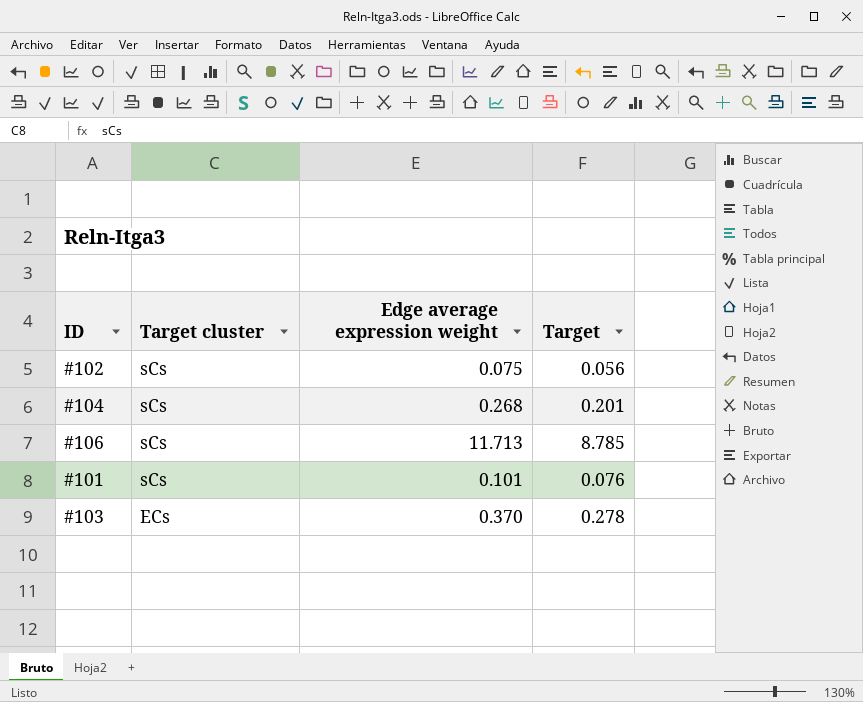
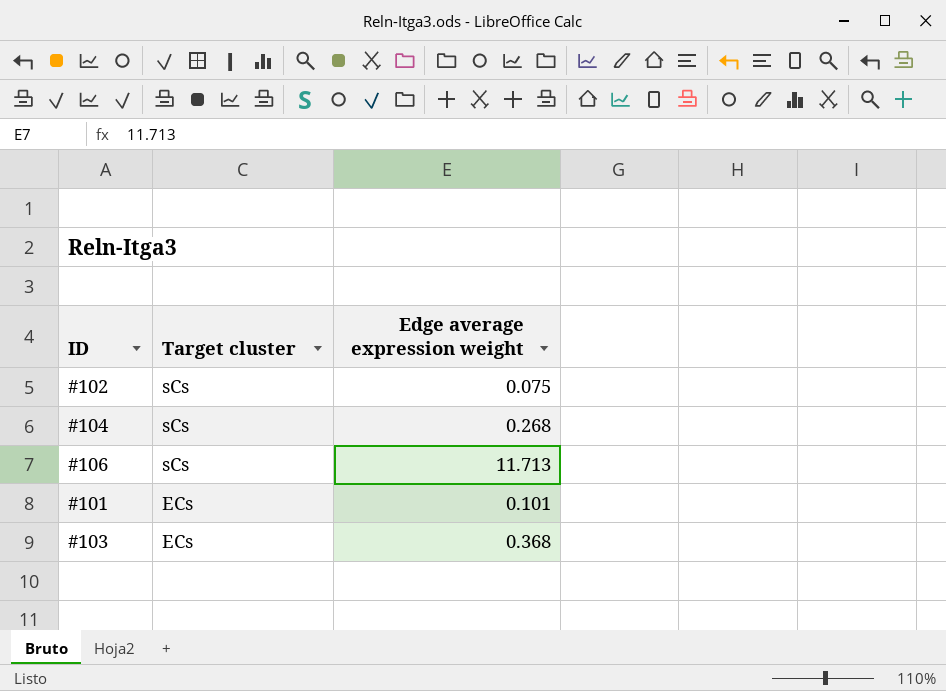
column Target | formula: [Edge average expression weight] * 0.75 -> none
#101 | Target cluster: sCs -> ECs
#103 | Edge average expression weight: 0.370 -> 0.368

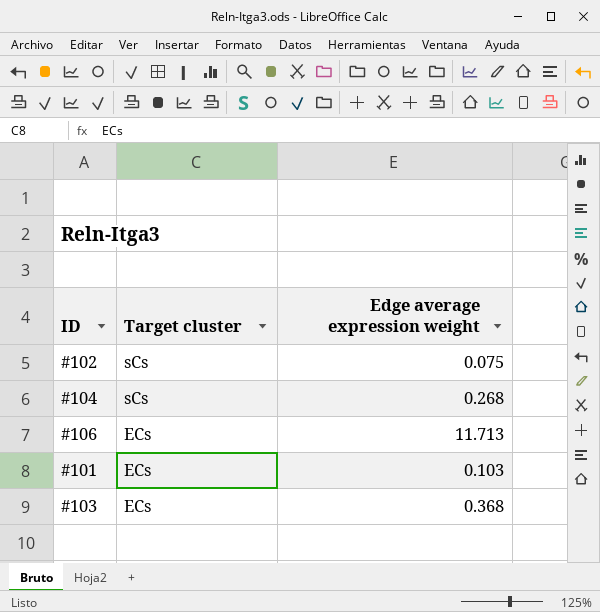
#106 | Target cluster: sCs -> ECs
#101 | Edge average expression weight: 0.101 -> 0.103

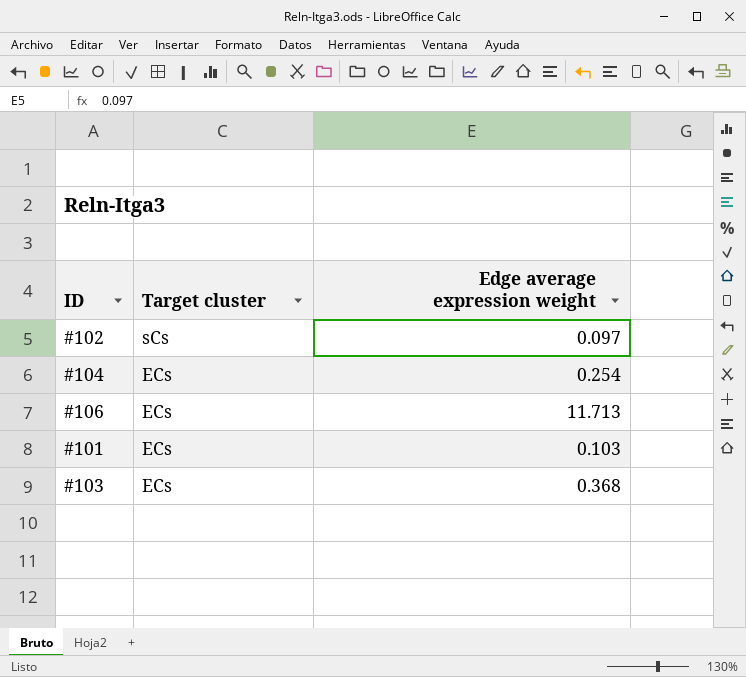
#102 | Edge average expression weight: 0.075 -> 0.097
#104 | Target cluster: sCs -> ECs
#104 | Edge average expression weight: 0.268 -> 0.254

